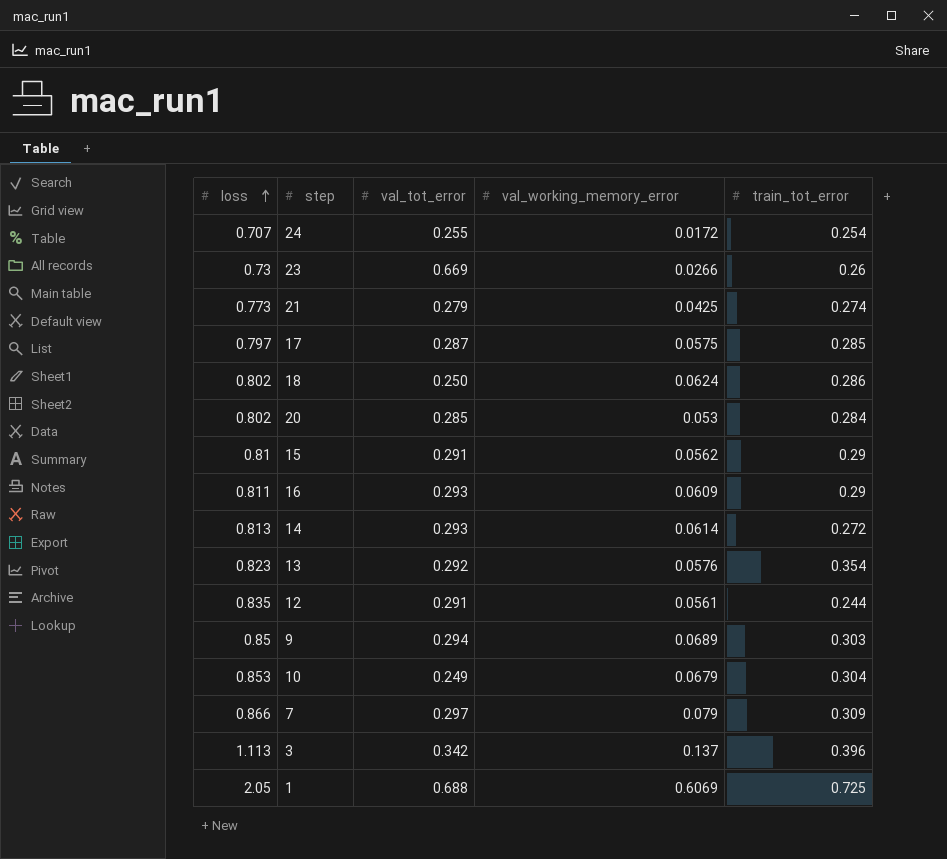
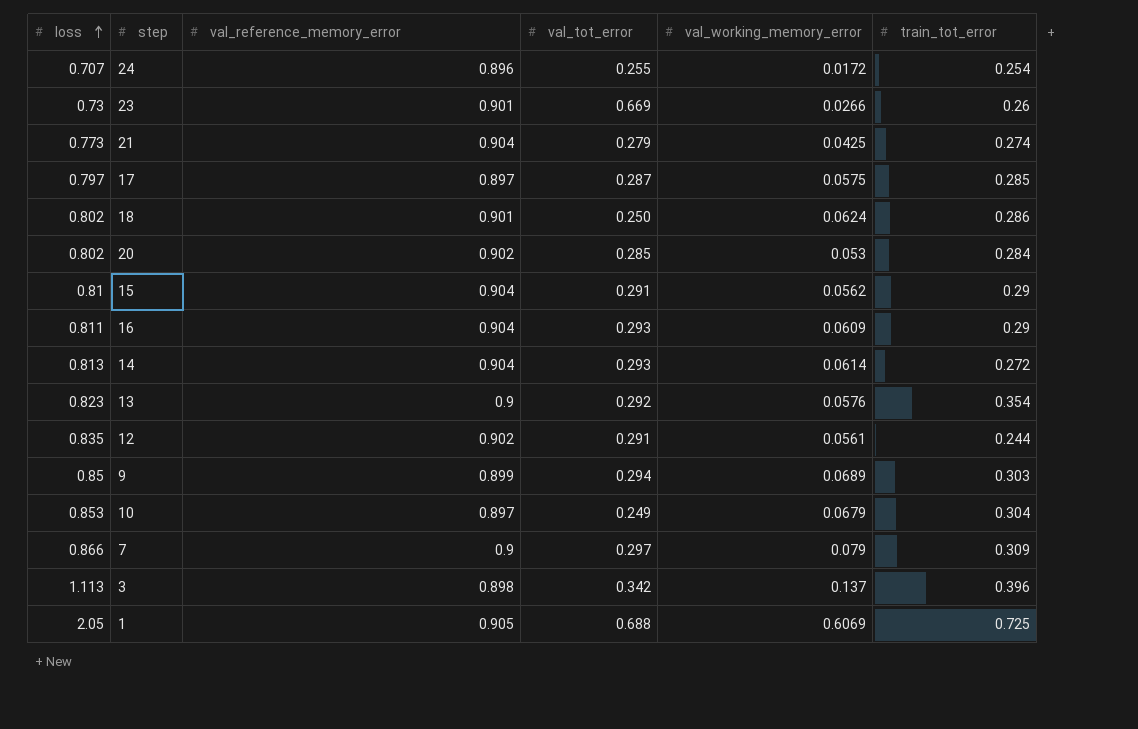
column val_reference_memory_error | position: none -> 3

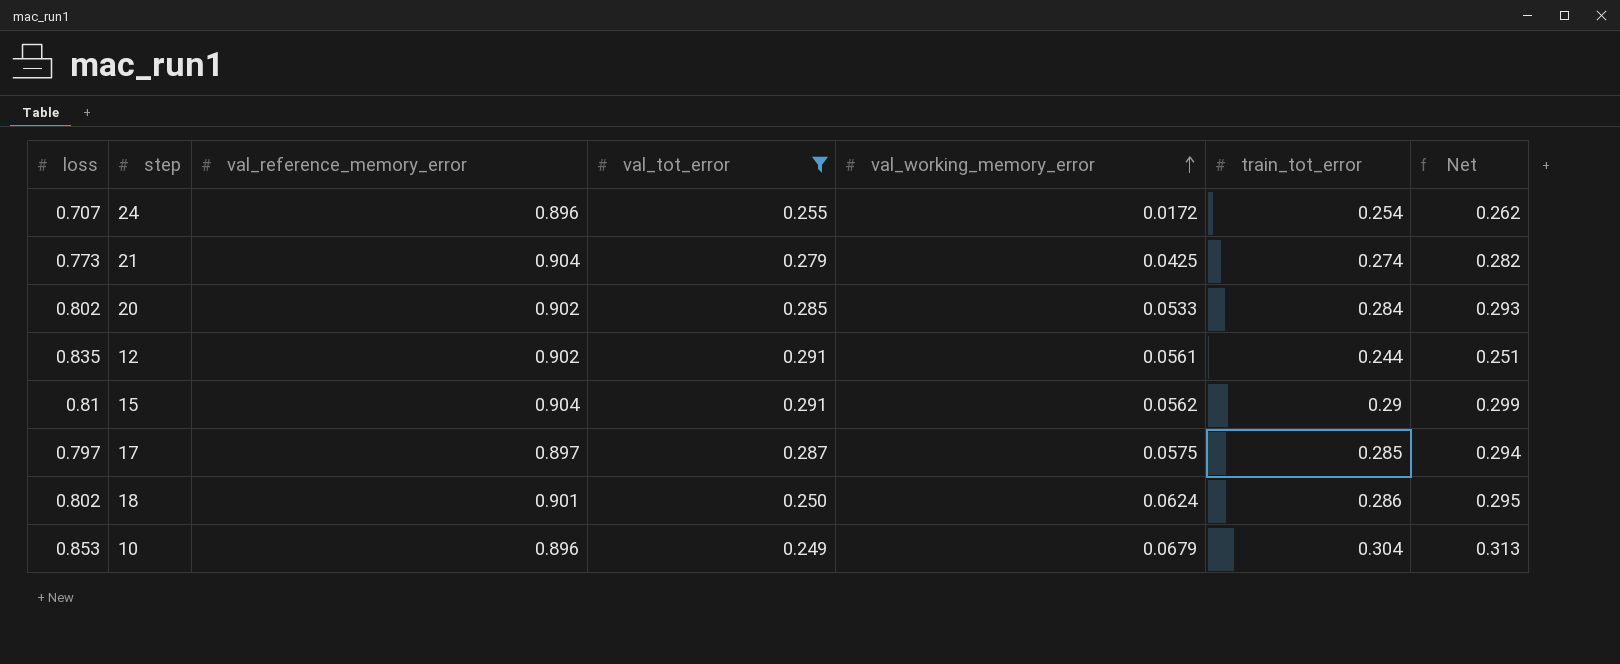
filter: none -> val_tot_error <= 0.291
row order: loss ascending -> val_working_memory_error ascending
column Net | formula: none -> [train_tot_error] * 1.03
20 | val_working_memory_error: 0.053 -> 0.0533
10 | val_reference_memory_error: 0.897 -> 0.896

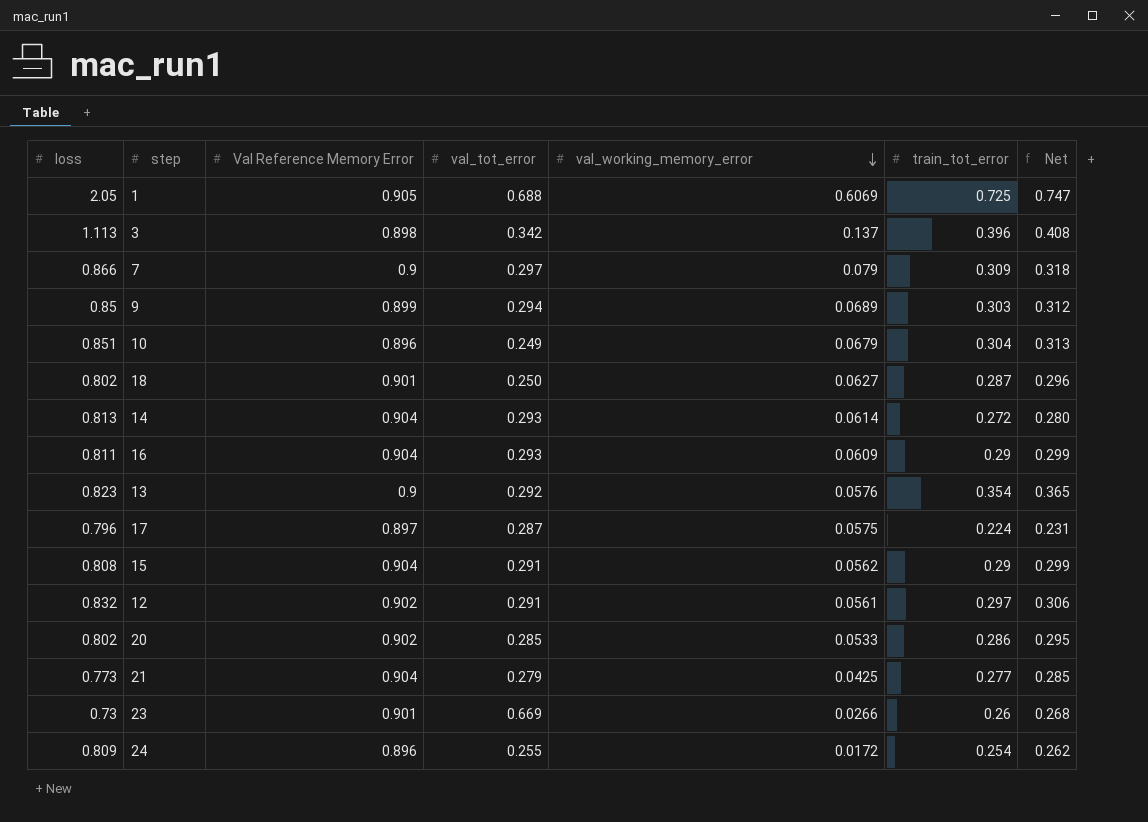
filter: val_tot_error <= 0.291 -> none
row order: val_working_memory_error ascending -> val_working_memory_error descending
column name: val_reference_memory_error -> Val Reference Memory Error
10 | loss: 0.853 -> 0.851
18 | val_working_memory_error: 0.0624 -> 0.0627
18 | train_tot_error: 0.286 -> 0.287
18 | Net: 0.295 -> 0.296
17 | loss: 0.797 -> 0.796
17 | train_tot_error: 0.285 -> 0.224
17 | Net: 0.294 -> 0.231
15 | loss: 0.81 -> 0.808
12 | loss: 0.835 -> 0.832
12 | train_tot_error: 0.244 -> 0.297
12 | Net: 0.251 -> 0.306
20 | train_tot_error: 0.284 -> 0.286
20 | Net: 0.293 -> 0.295
21 | train_tot_error: 0.274 -> 0.277
21 | Net: 0.282 -> 0.285
24 | loss: 0.707 -> 0.809

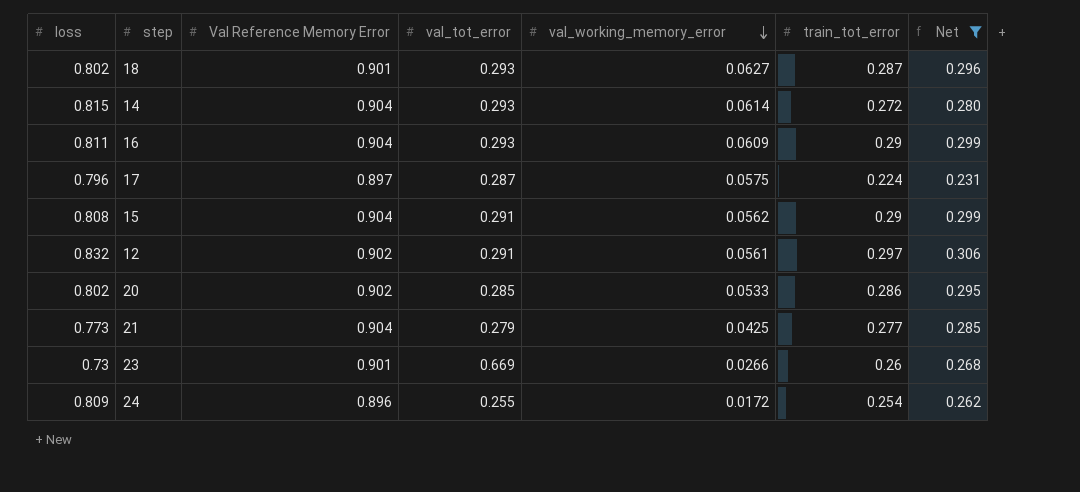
filter: none -> Net <= 0.306
18 | val_tot_error: 0.250 -> 0.293
14 | loss: 0.813 -> 0.815

